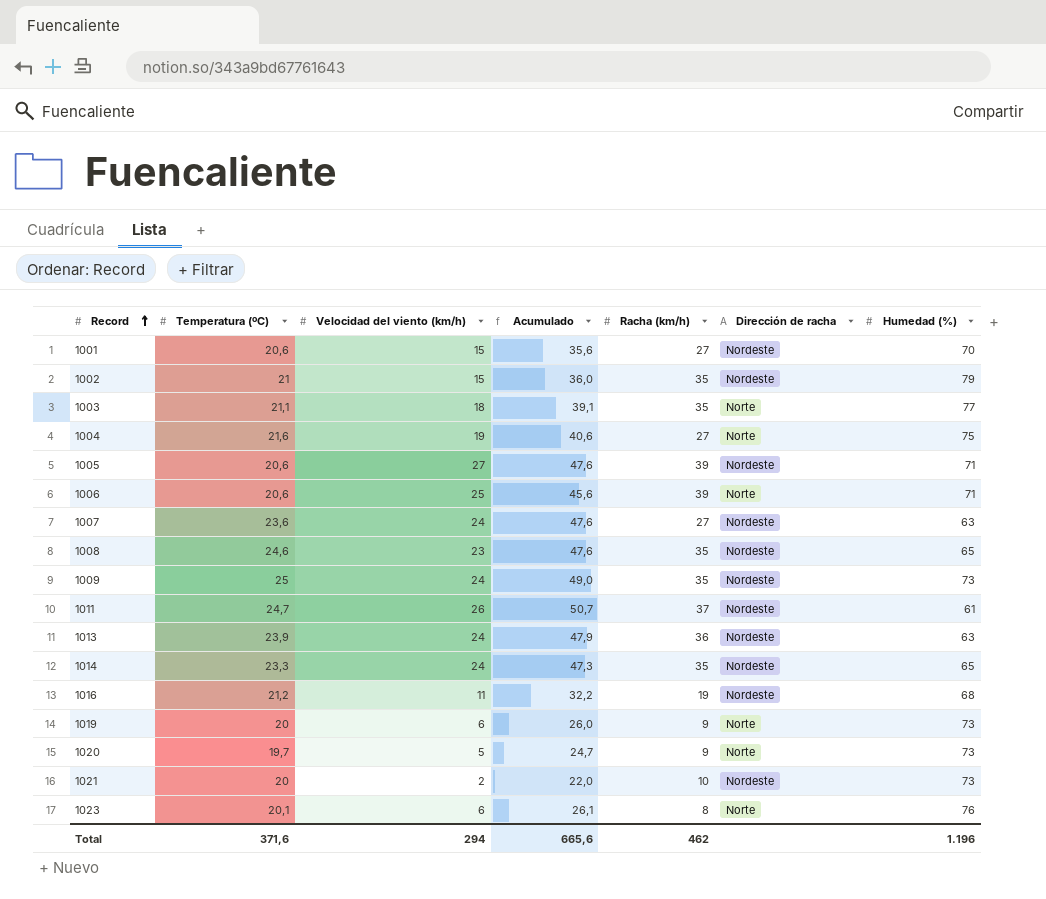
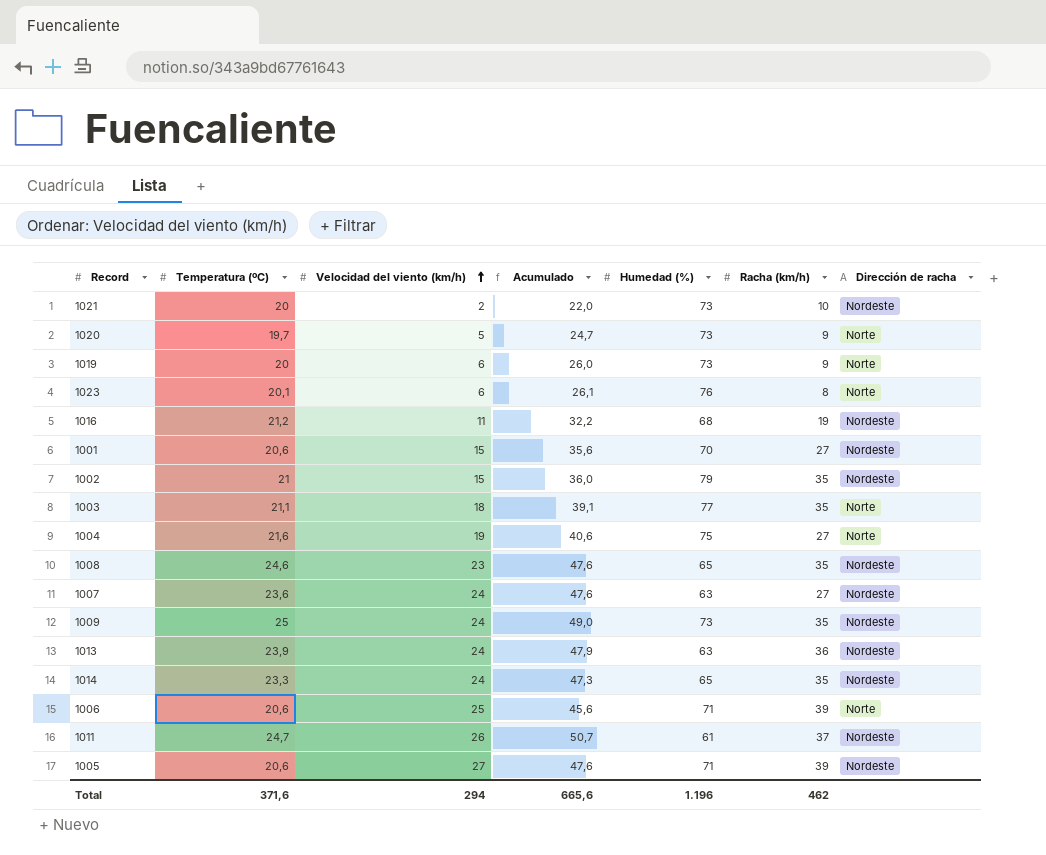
row order: Record ascending -> Velocidad del viento (km/h) ascending
column Humedad (%) | position: 7 -> 5

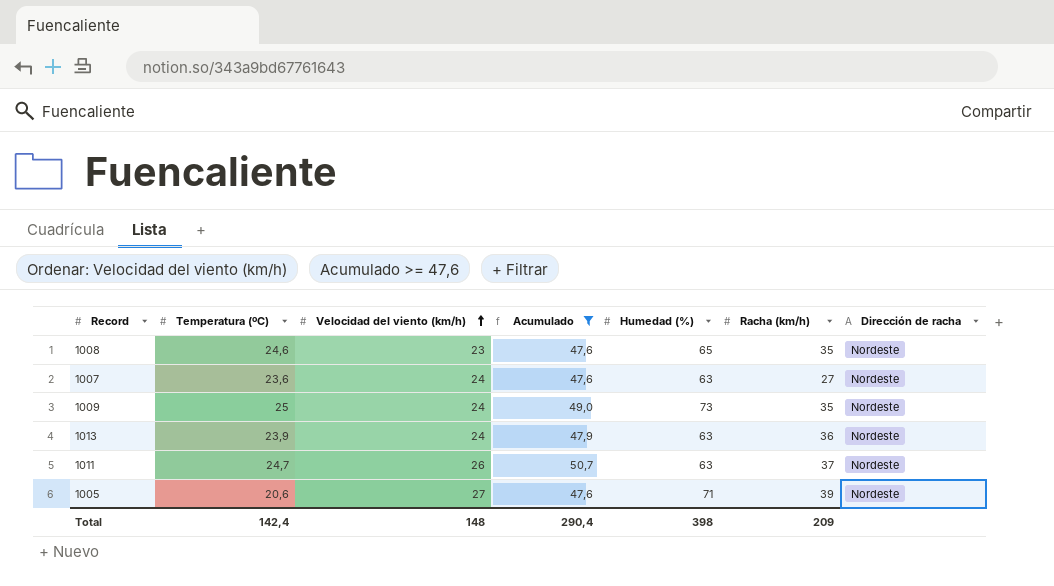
filter: none -> Acumulado >= 47,6
1011 | Humedad (%): 61 -> 63
Total | Temperatura (ºC): 371,6 -> 142,4
Total | Velocidad del viento (km/h): 294 -> 148
Total | Acumulado: 665,6 -> 290,4
Total | Humedad (%): 1.196 -> 398
Total | Racha (km/h): 462 -> 209

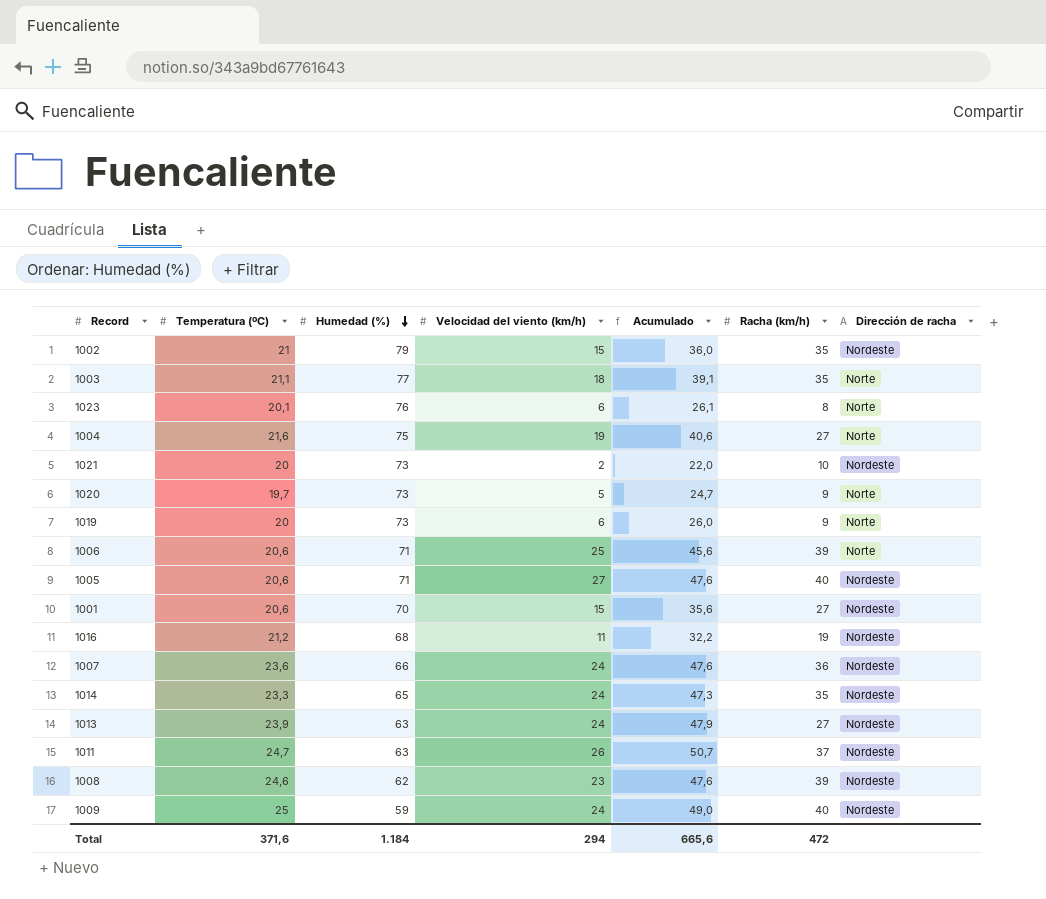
filter: Acumulado >= 47,6 -> none
row order: Velocidad del viento (km/h) ascending -> Humedad (%) descending
column Humedad (%) | position: 5 -> 3
1005 | Racha (km/h): 39 -> 40
1007 | Humedad (%): 63 -> 66
1007 | Racha (km/h): 27 -> 36
1013 | Racha (km/h): 36 -> 27
1008 | Humedad (%): 65 -> 62
1008 | Racha (km/h): 35 -> 39
1009 | Humedad (%): 73 -> 59
1009 | Racha (km/h): 35 -> 40
Total | Temperatura (ºC): 142,4 -> 371,6
Total | Humedad (%): 398 -> 1.184
Total | Velocidad del viento (km/h): 148 -> 294
Total | Acumulado: 290,4 -> 665,6
Total | Racha (km/h): 209 -> 472

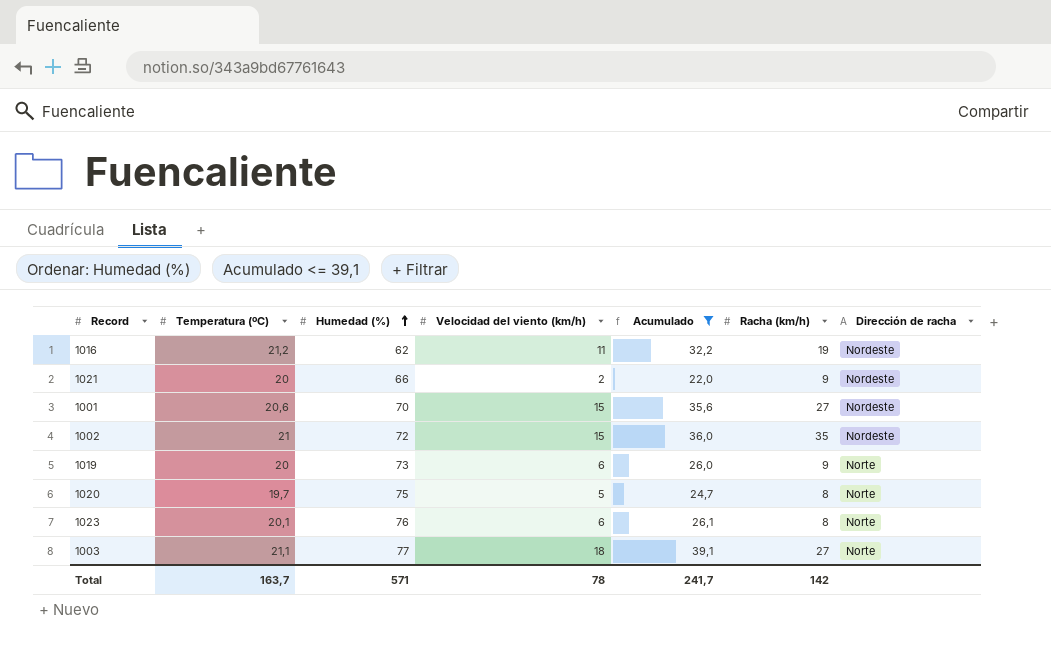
filter: none -> Acumulado <= 39,1
row order: Humedad (%) descending -> Humedad (%) ascending
1016 | Humedad (%): 68 -> 62
1021 | Humedad (%): 73 -> 66
1021 | Racha (km/h): 10 -> 9
1002 | Humedad (%): 79 -> 72
1020 | Humedad (%): 73 -> 75
1020 | Racha (km/h): 9 -> 8
1003 | Racha (km/h): 35 -> 27
Total | Temperatura (ºC): 371,6 -> 163,7
Total | Humedad (%): 1.184 -> 571
Total | Velocidad del viento (km/h): 294 -> 78
Total | Acumulado: 665,6 -> 241,7
Total | Racha (km/h): 472 -> 142

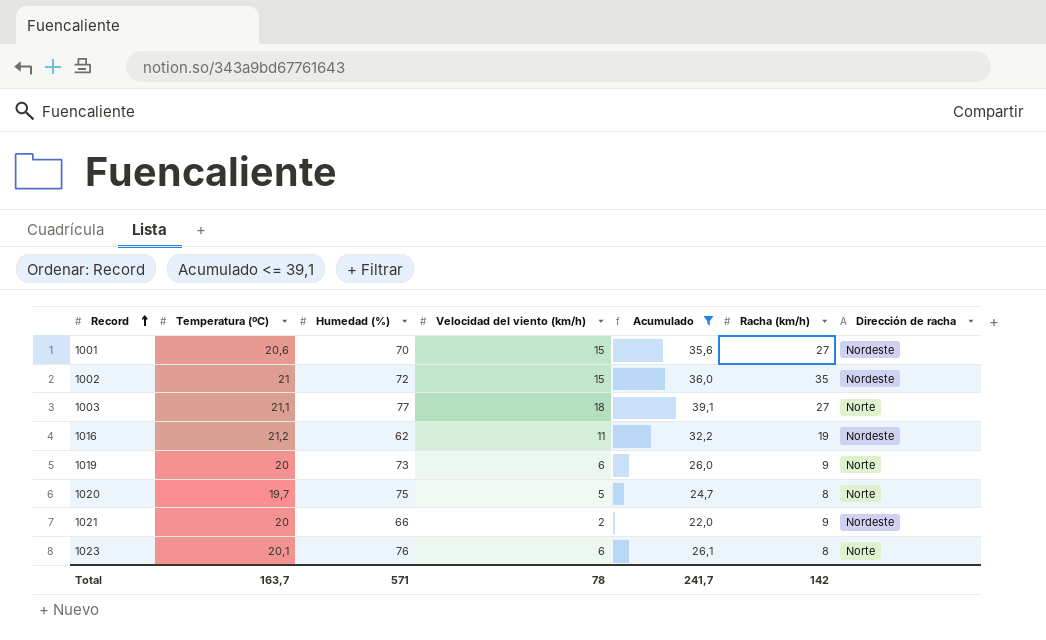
row order: Humedad (%) ascending -> Record ascending

